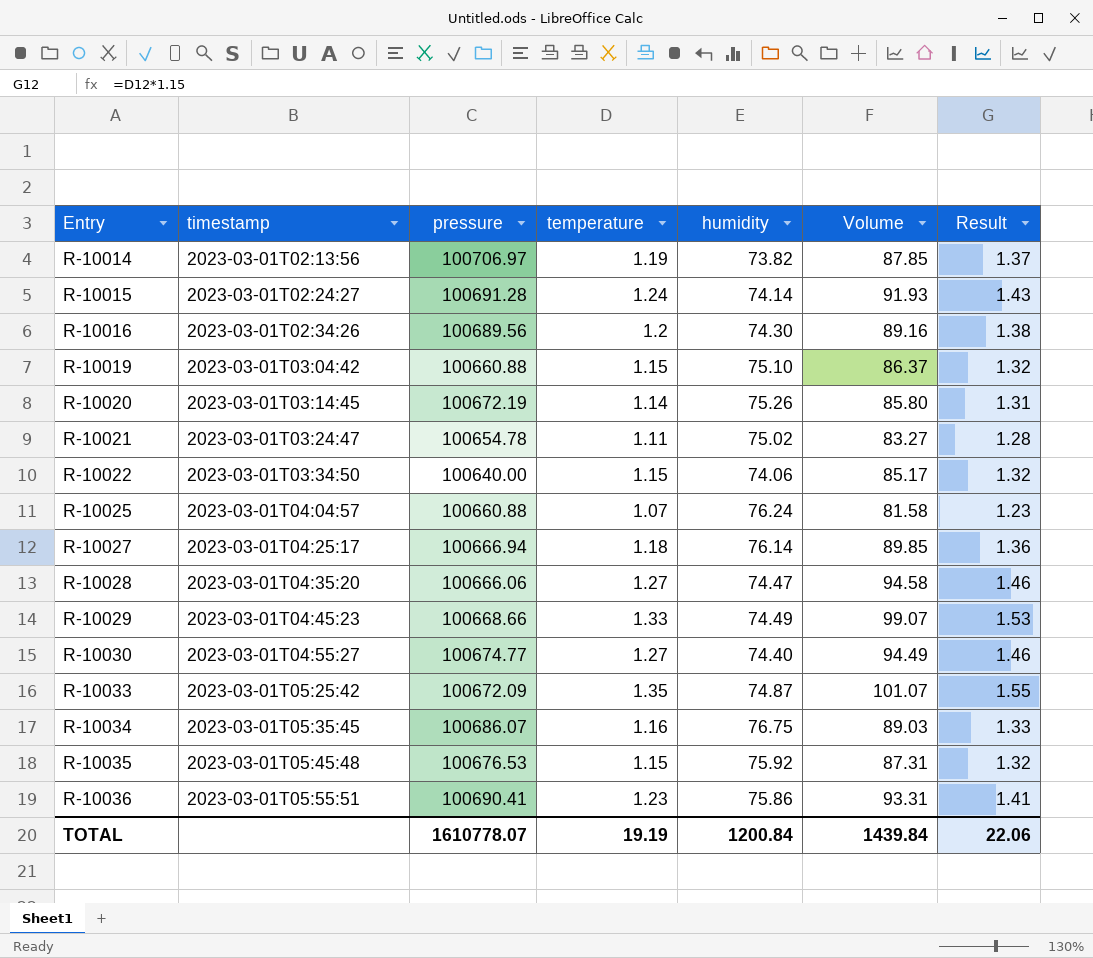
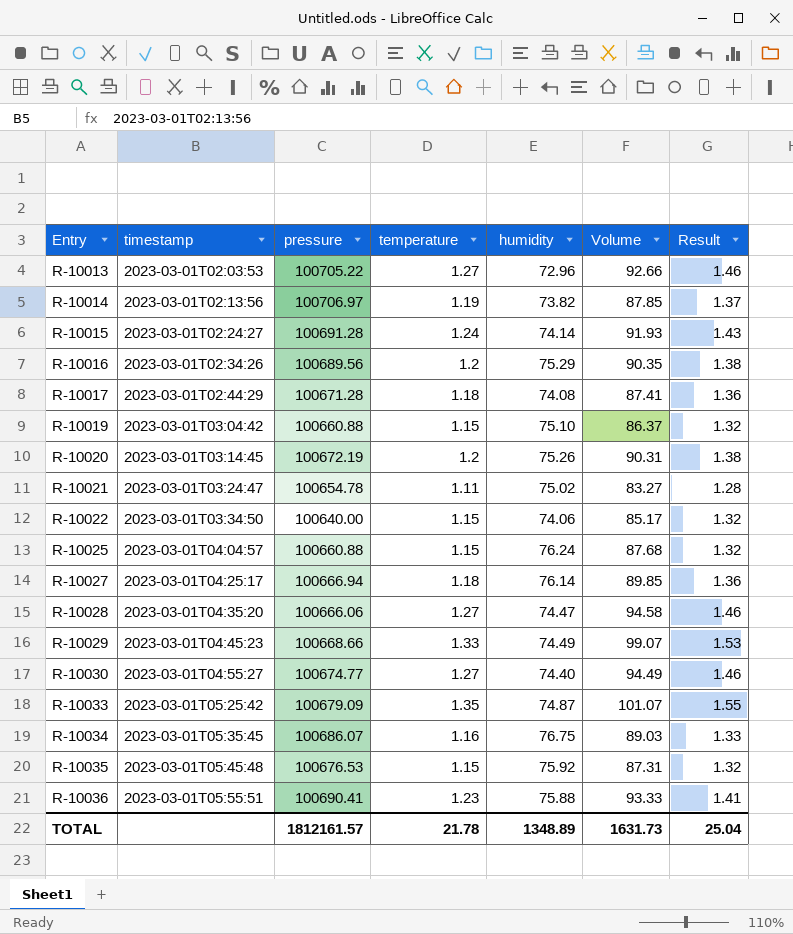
row R-10013: none -> 2023-03-01T02:03:53 | 100705.22 | 1.27 | 72.96 | 92.66 | 1.46
R-10016 | humidity: 74.30 -> 75.29
R-10016 | Volume: 89.16 -> 90.35
row R-10017: none -> 2023-03-01T02:44:29 | 100671.28 | 1.18 | 74.08 | 87.41 | 1.36
R-10020 | temperature: 1.14 -> 1.2
R-10020 | Volume: 85.80 -> 90.31
R-10020 | Result: 1.31 -> 1.38
R-10025 | temperature: 1.07 -> 1.15
R-10025 | Volume: 81.58 -> 87.68
R-10025 | Result: 1.23 -> 1.32
R-10033 | pressure: 100672.09 -> 100679.09
R-10036 | humidity: 75.86 -> 75.88
R-10036 | Volume: 93.31 -> 93.33
TOTAL | pressure: 1610778.07 -> 1812161.57
TOTAL | temperature: 19.19 -> 21.78
TOTAL | humidity: 1200.84 -> 1348.89
TOTAL | Volume: 1439.84 -> 1631.73
TOTAL | Result: 22.06 -> 25.04

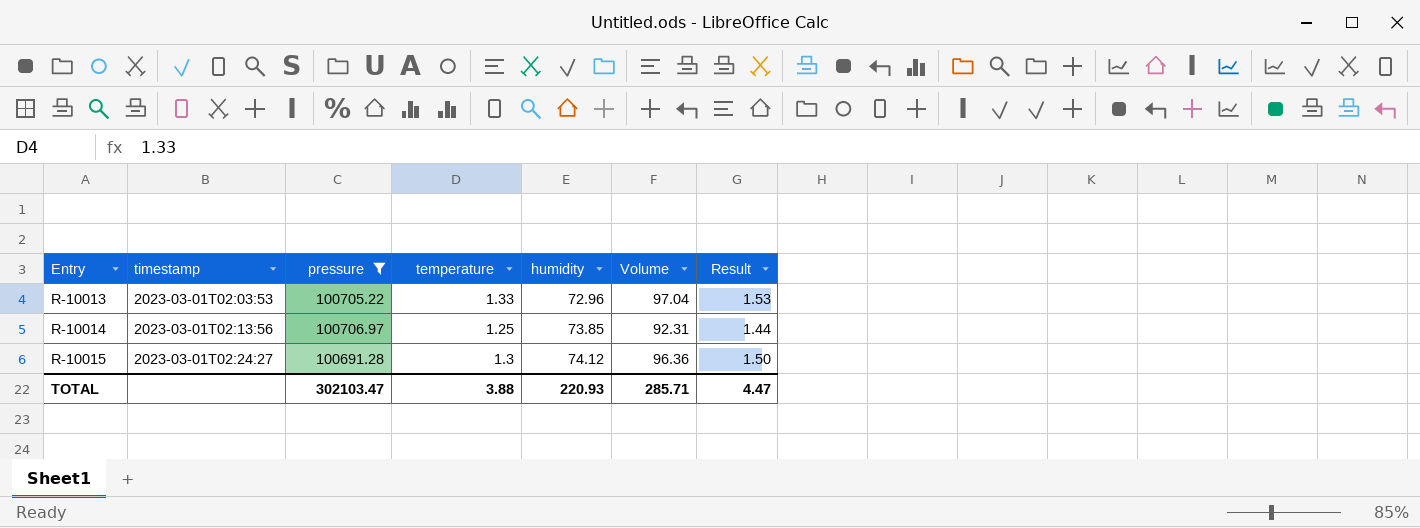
filter: none -> pressure >= 100691.28
R-10013 | temperature: 1.27 -> 1.33
R-10013 | Volume: 92.66 -> 97.04
R-10013 | Result: 1.46 -> 1.53
R-10014 | temperature: 1.19 -> 1.25
R-10014 | humidity: 73.82 -> 73.85
R-10014 | Volume: 87.85 -> 92.31
R-10014 | Result: 1.37 -> 1.44
R-10015 | temperature: 1.24 -> 1.3
R-10015 | humidity: 74.14 -> 74.12
R-10015 | Volume: 91.93 -> 96.36
R-10015 | Result: 1.43 -> 1.50
TOTAL | pressure: 1812161.57 -> 302103.47
TOTAL | temperature: 21.78 -> 3.88
TOTAL | humidity: 1348.89 -> 220.93
TOTAL | Volume: 1631.73 -> 285.71
TOTAL | Result: 25.04 -> 4.47

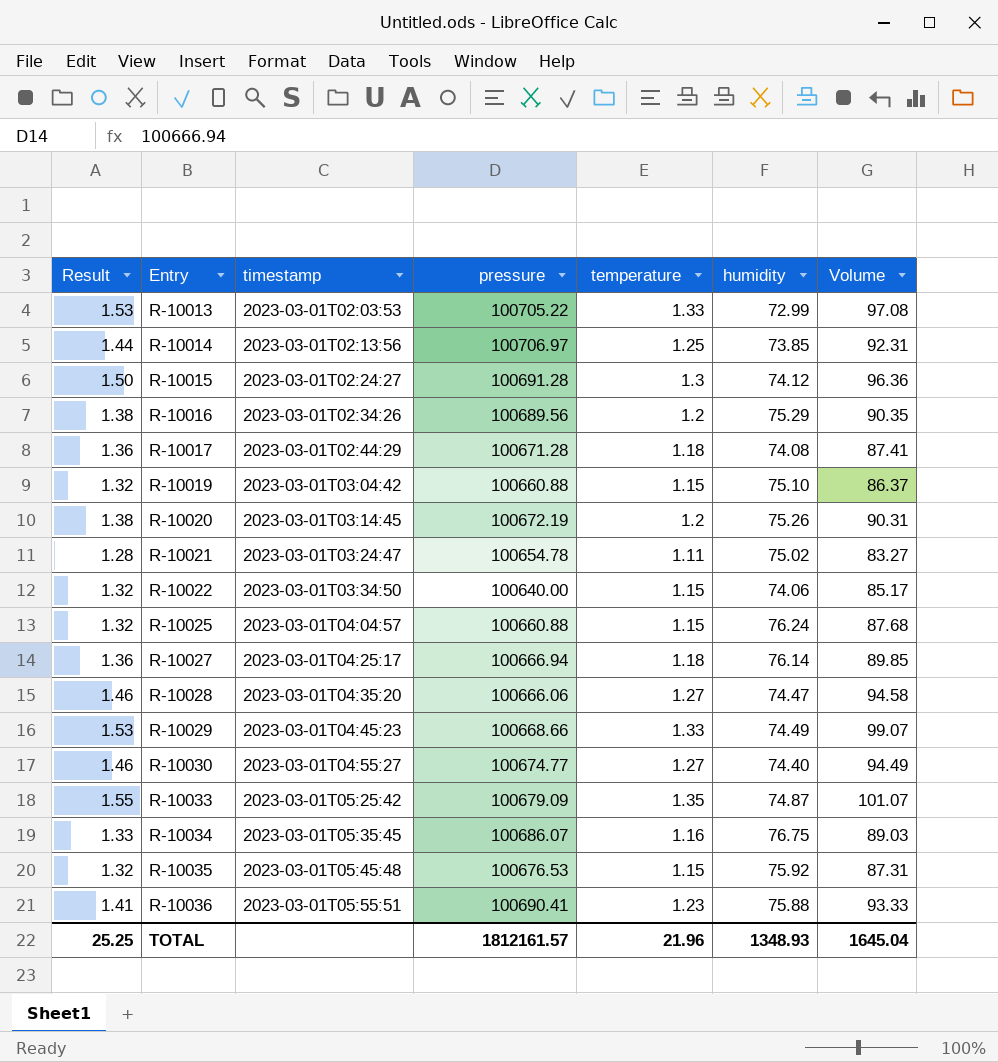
filter: pressure >= 100691.28 -> none
column Result | position: 7 -> 1
R-10013 | humidity: 72.96 -> 72.99
R-10013 | Volume: 97.04 -> 97.08
TOTAL | Result: 4.47 -> 25.25
TOTAL | pressure: 302103.47 -> 1812161.57
TOTAL | temperature: 3.88 -> 21.96
TOTAL | humidity: 220.93 -> 1348.93
TOTAL | Volume: 285.71 -> 1645.04

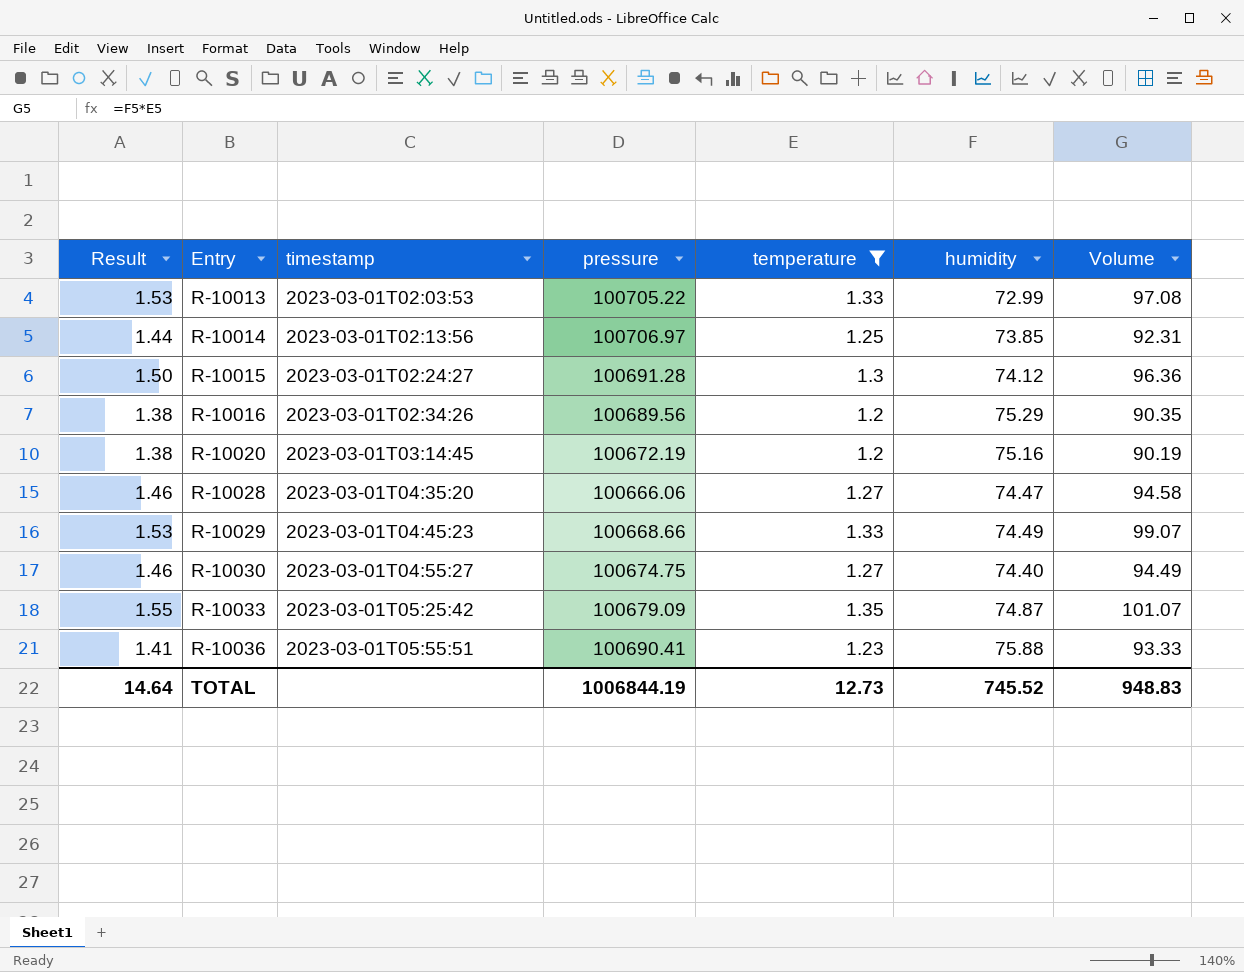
filter: none -> temperature >= 1.2
R-10020 | humidity: 75.26 -> 75.16
R-10020 | Volume: 90.31 -> 90.19
R-10030 | pressure: 100674.77 -> 100674.75
TOTAL | Result: 25.25 -> 14.64
TOTAL | pressure: 1812161.57 -> 1006844.19
TOTAL | temperature: 21.96 -> 12.73
TOTAL | humidity: 1348.93 -> 745.52
TOTAL | Volume: 1645.04 -> 948.83

